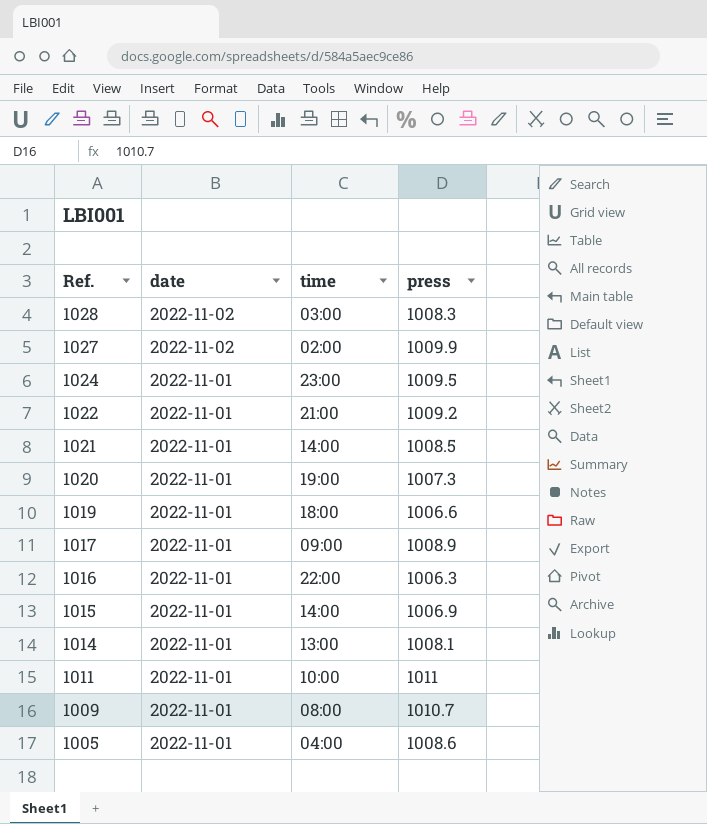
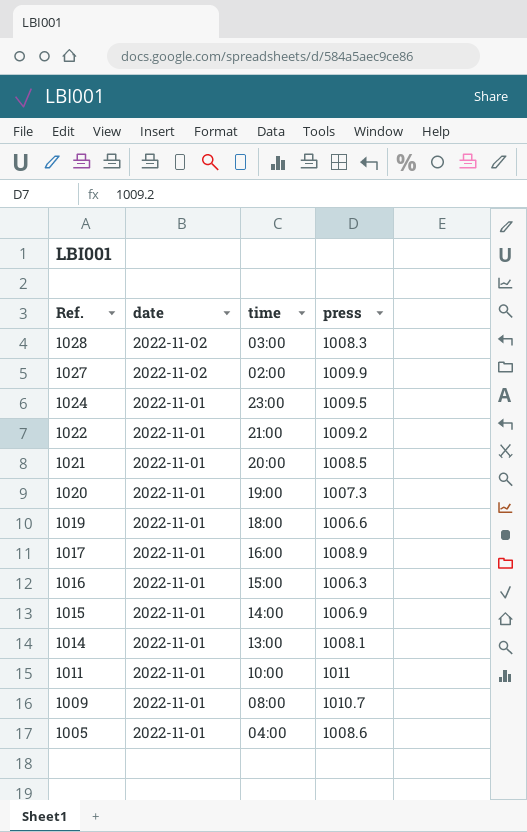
1021 | time: 14:00 -> 20:00
1017 | time: 09:00 -> 16:00
1016 | time: 22:00 -> 15:00

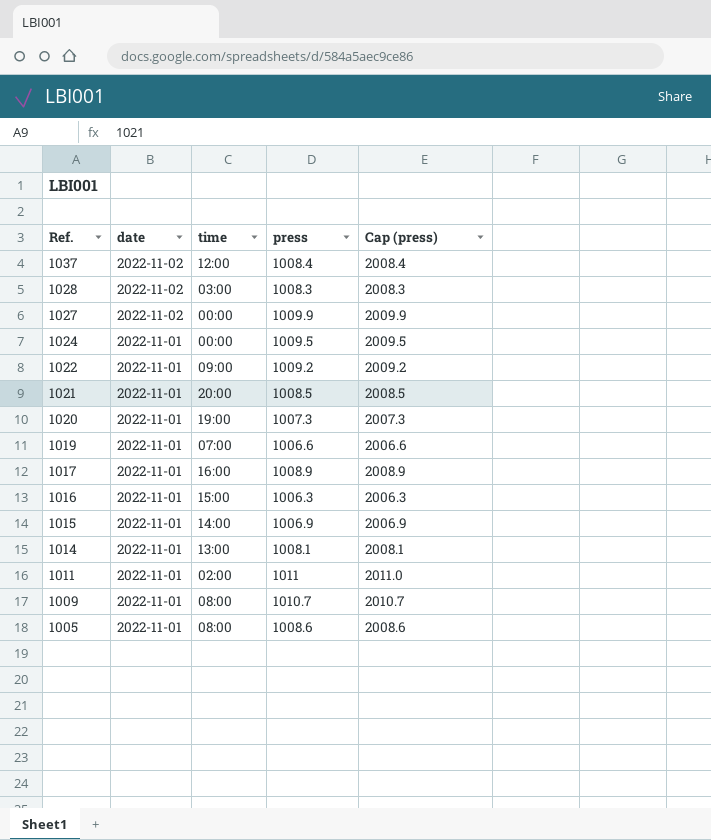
column Cap (press) | formula: none -> [press] + 1000
row 1037: none -> 2022-11-02 | 12:00 | 1008.4 | 2008.4
1027 | time: 02:00 -> 00:00
1024 | time: 23:00 -> 00:00
1022 | time: 21:00 -> 09:00
1019 | time: 18:00 -> 07:00
1011 | time: 10:00 -> 02:00
1005 | time: 04:00 -> 08:00

